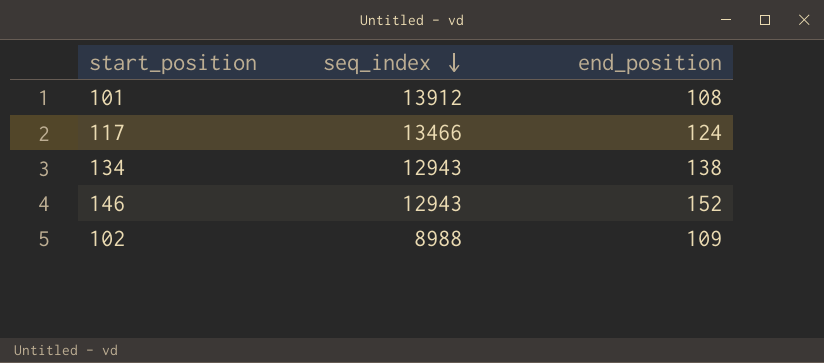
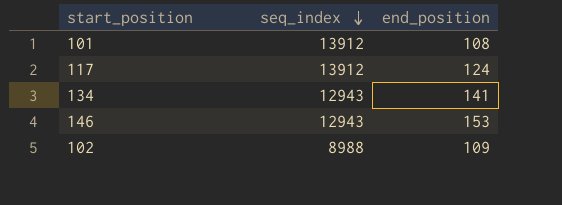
117 | seq_index: 13466 -> 13912
134 | end_position: 138 -> 141
146 | end_position: 152 -> 153

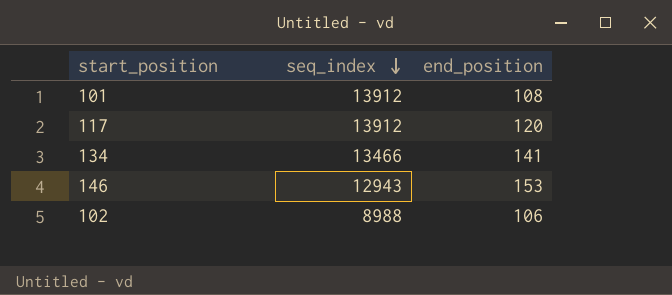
117 | end_position: 124 -> 120
134 | seq_index: 12943 -> 13466
102 | end_position: 109 -> 106

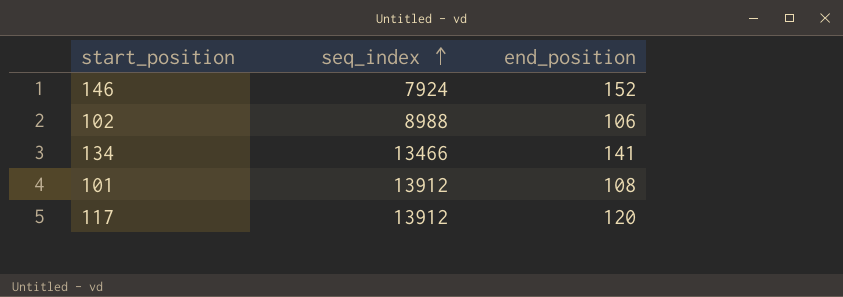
row order: seq_index descending -> seq_index ascending
146 | seq_index: 12943 -> 7924
146 | end_position: 153 -> 152

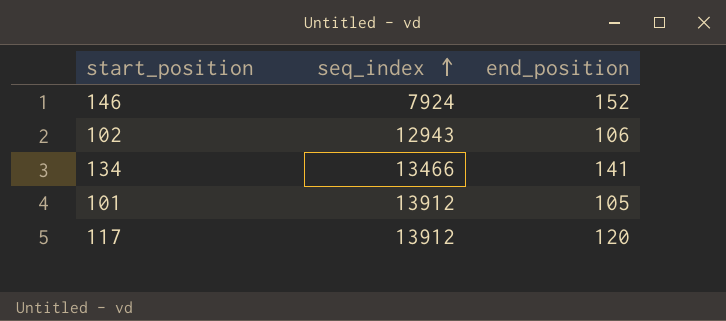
102 | seq_index: 8988 -> 12943
101 | end_position: 108 -> 105

